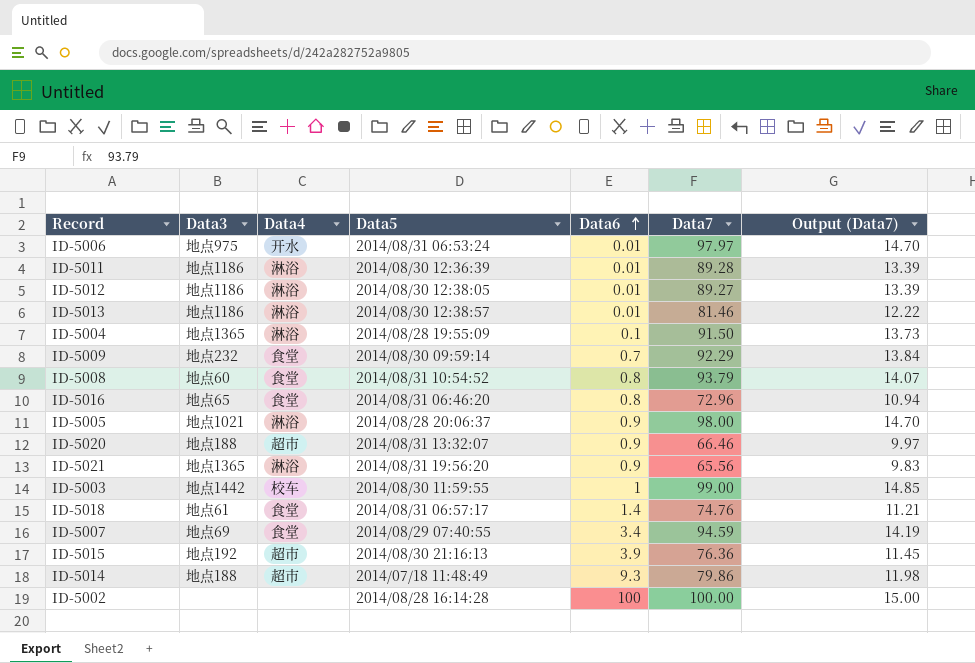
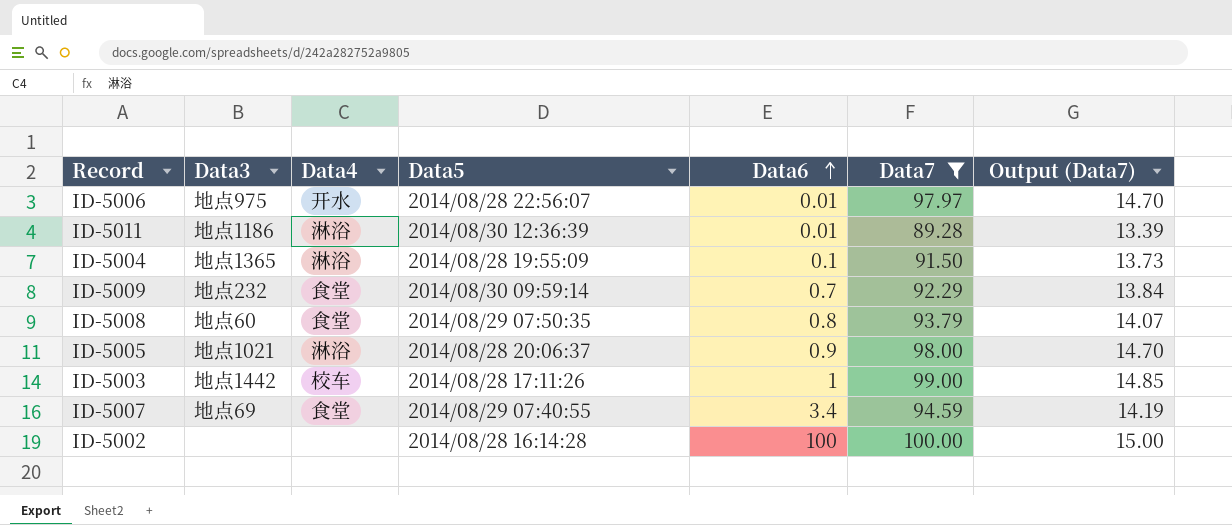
filter: none -> Data7 >= 89.28
ID-5006 | Data5: 2014/08/31 06:53:24 -> 2014/08/28 22:56:07
ID-5008 | Data5: 2014/08/31 10:54:52 -> 2014/08/29 07:50:35
ID-5003 | Data5: 2014/08/30 11:59:55 -> 2014/08/28 17:11:26

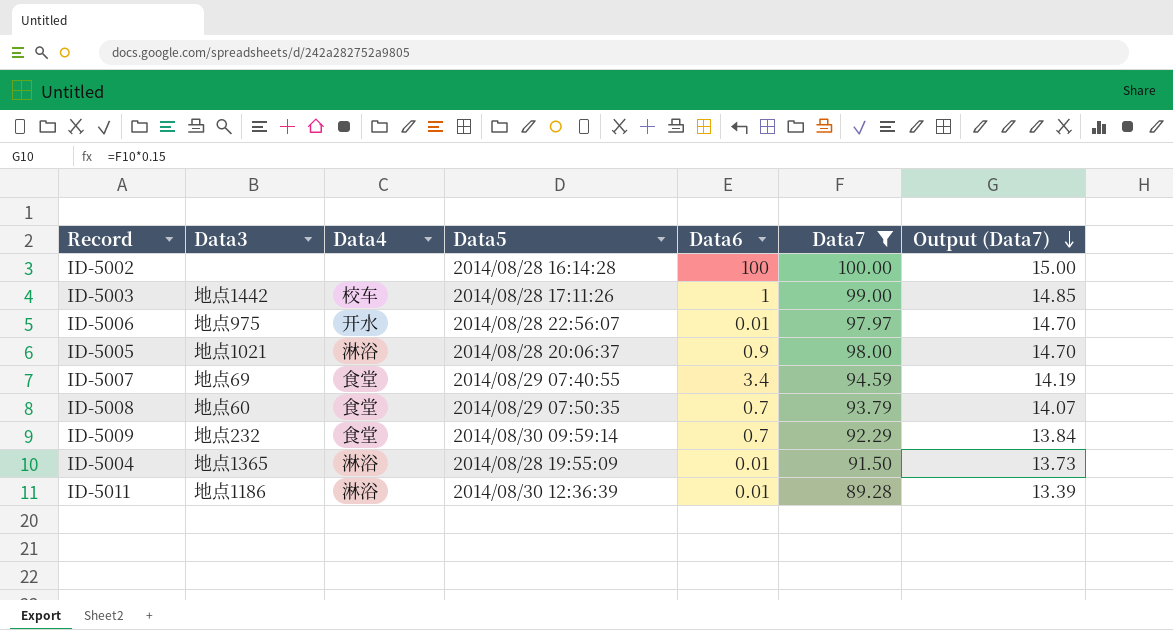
row order: Data6 ascending -> Output (Data7) descending
ID-5008 | Data6: 0.8 -> 0.7
ID-5004 | Data6: 0.1 -> 0.01

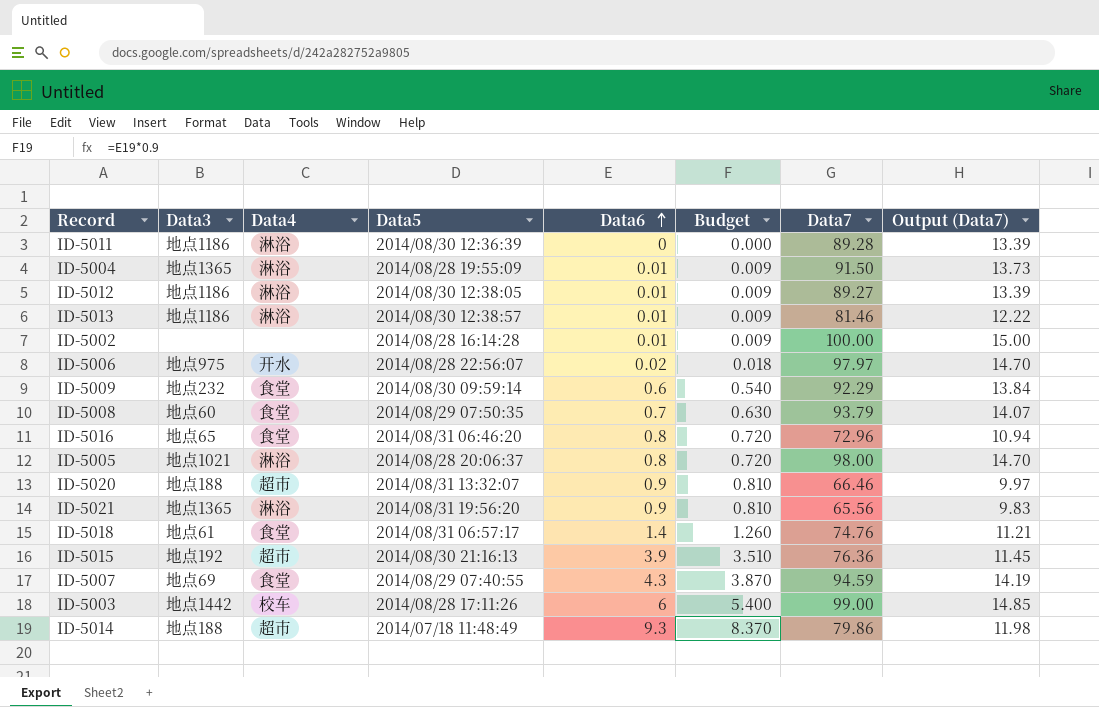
filter: Data7 >= 89.28 -> none
row order: Output (Data7) descending -> Data6 ascending
column Budget | formula: none -> [Data6] * 0.9
ID-5011 | Data6: 0.01 -> 0
ID-5002 | Data6: 100 -> 0.01
ID-5006 | Data6: 0.01 -> 0.02
ID-5009 | Data6: 0.7 -> 0.6
ID-5005 | Data6: 0.9 -> 0.8
ID-5007 | Data6: 3.4 -> 4.3
ID-5003 | Data6: 1 -> 6

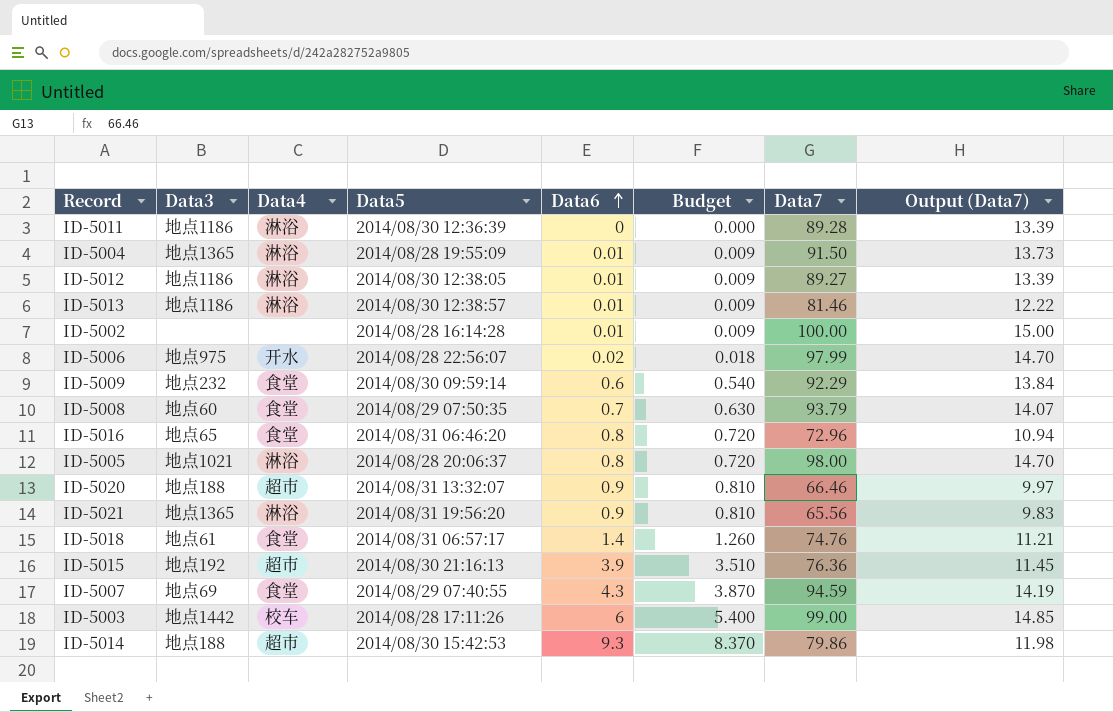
ID-5006 | Data7: 97.97 -> 97.99
ID-5014 | Data5: 2014/07/18 11:48:49 -> 2014/08/30 15:42:53

